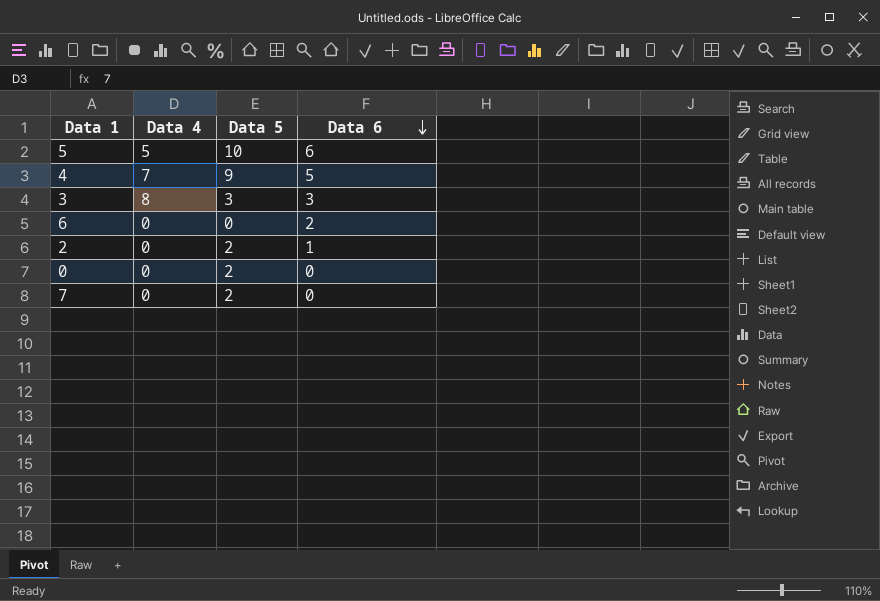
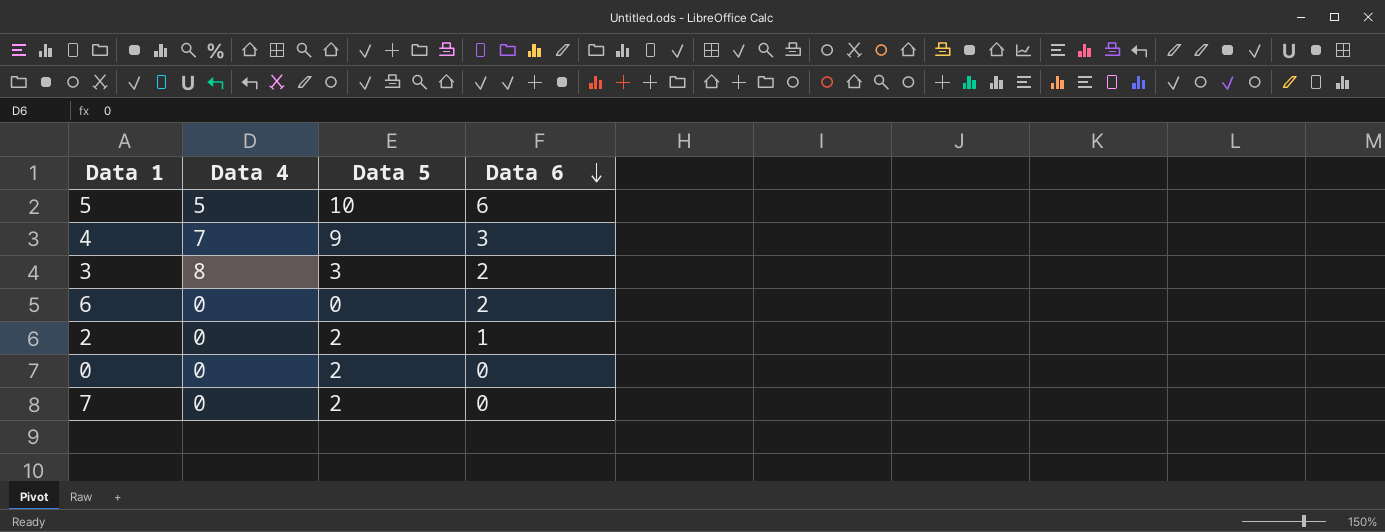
4 | Data 6: 5 -> 3
3 | Data 6: 3 -> 2

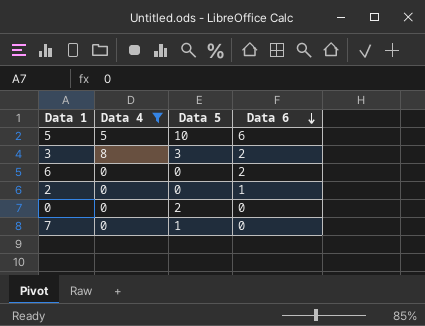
filter: none -> Data 4 != 7
2 | Data 5: 2 -> 0
7 | Data 5: 2 -> 1

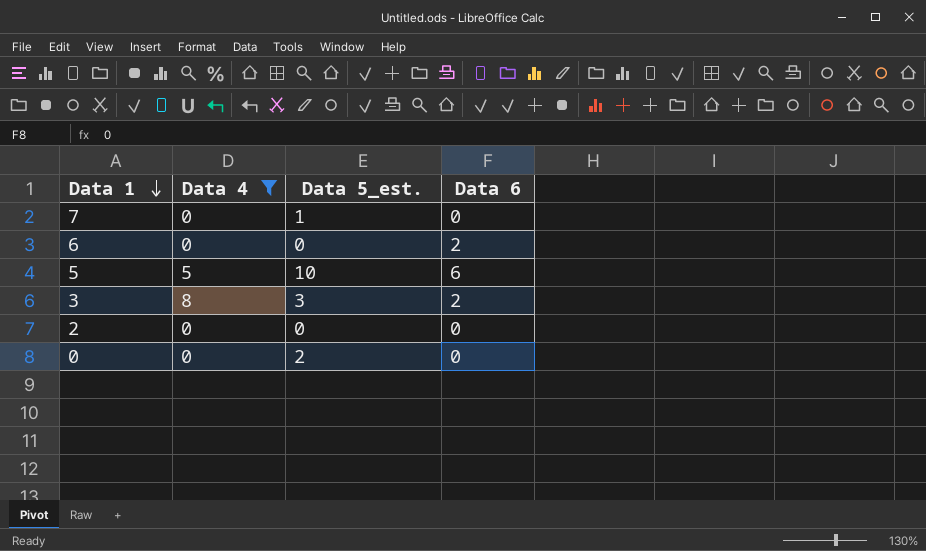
row order: Data 6 descending -> Data 1 descending
column name: Data 5 -> Data 5_est.
2 | Data 6: 1 -> 0

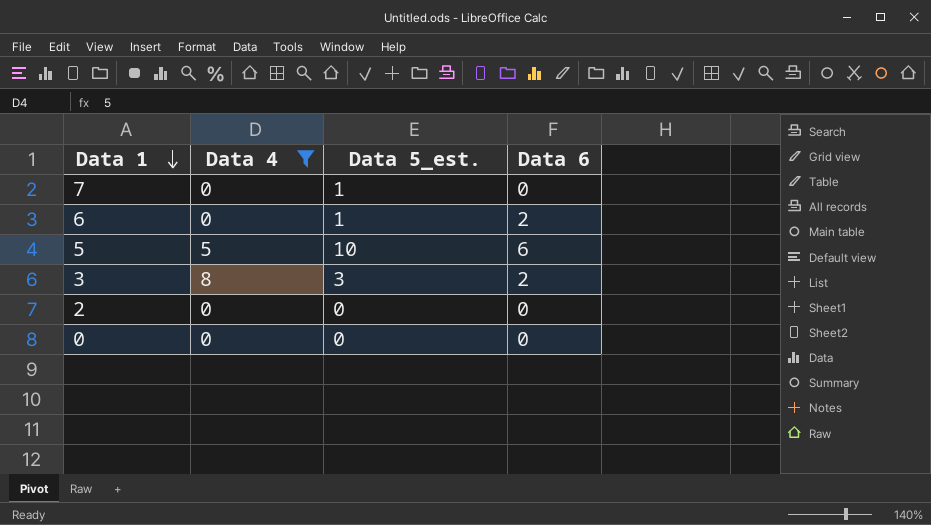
6 | Data 5_est.: 0 -> 1
0 | Data 5_est.: 2 -> 0

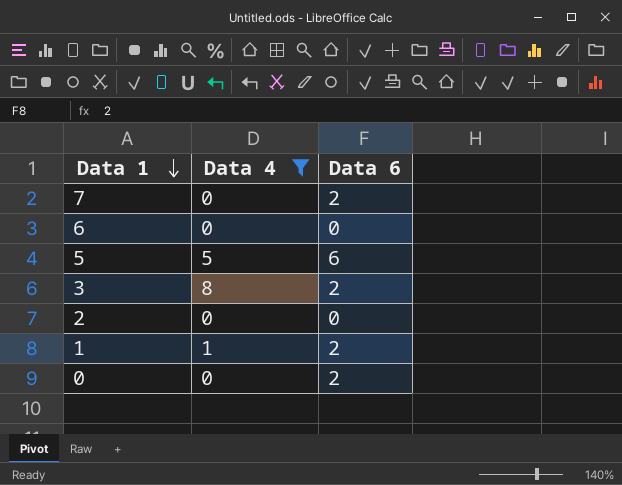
column Data 5_est. | position: 3 -> none
7 | Data 6: 0 -> 2
6 | Data 6: 2 -> 0
row 1: none -> 1 | 2
0 | Data 6: 0 -> 2

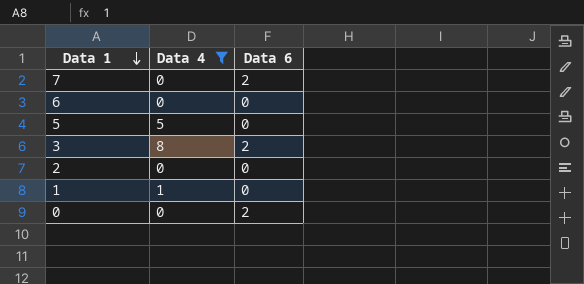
5 | Data 6: 6 -> 0
1 | Data 6: 2 -> 0

